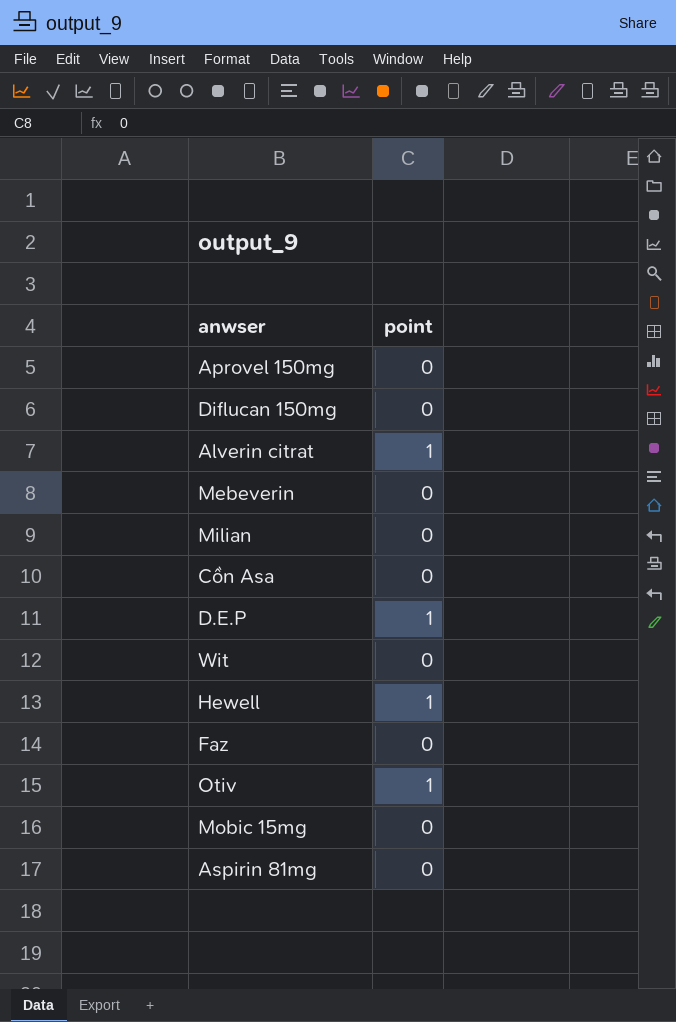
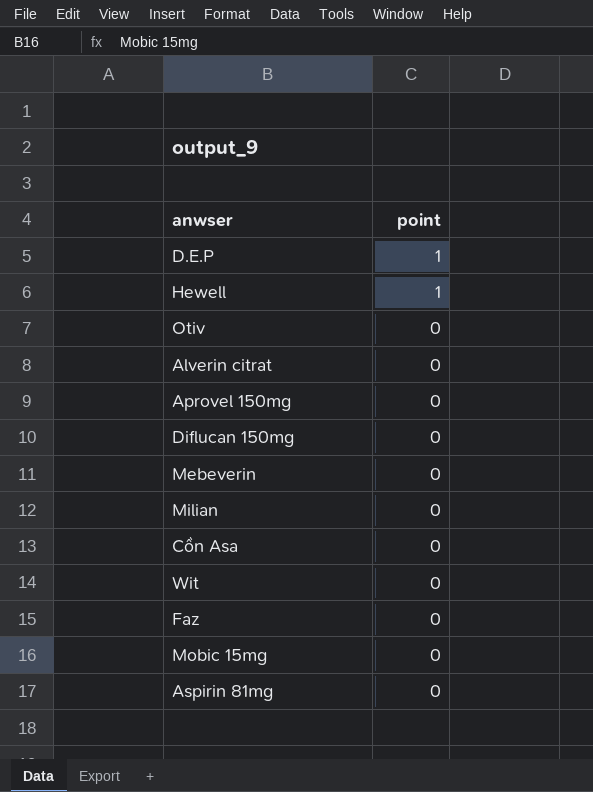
row order: none -> point descending
Otiv | point: 1 -> 0
Alverin citrat | point: 1 -> 0

